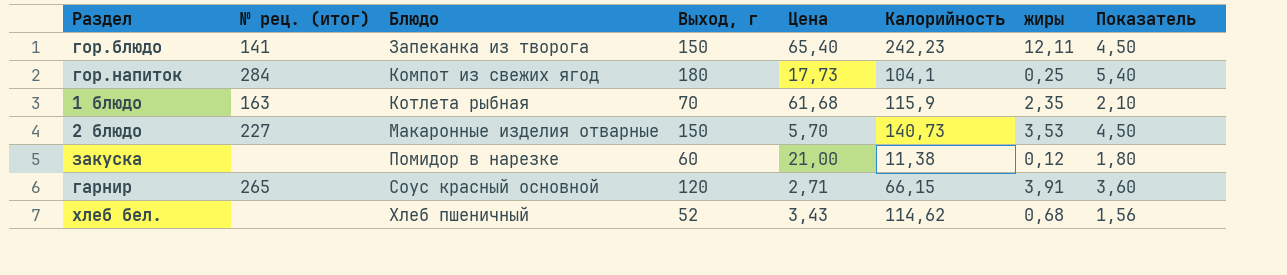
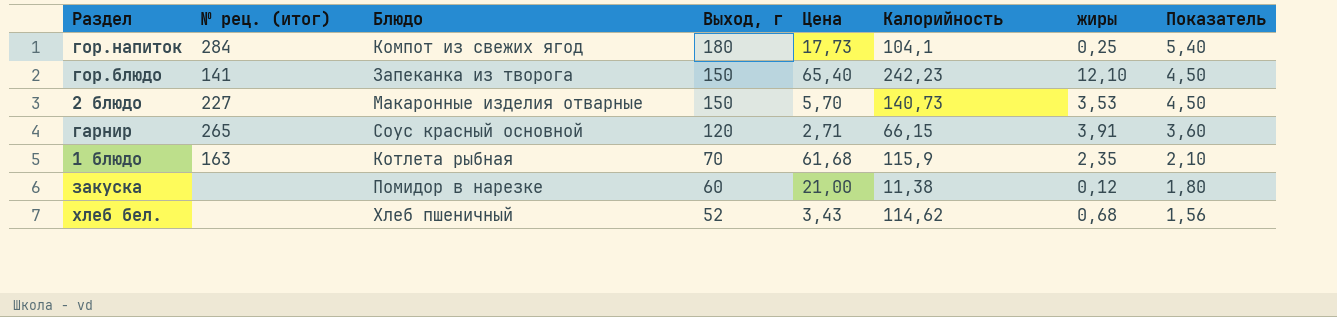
row order: Блюдо ascending -> Выход, г descending
гор.блюдо | жиры: 12,11 -> 12,10

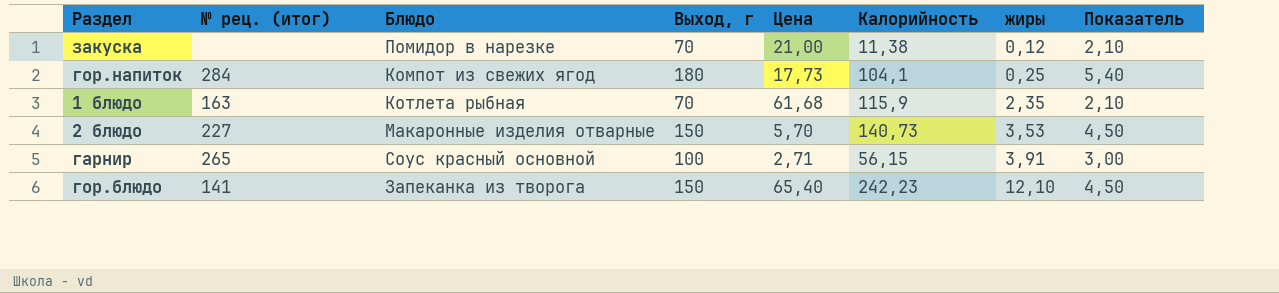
row order: Выход, г descending -> жиры ascending
row хлеб бел.: none | Хлеб пшеничный | 52 | 3,43 | 114,62 | 0,68 | 1,56 -> none
закуска | Выход, г: 60 -> 70
закуска | Показатель: 1,80 -> 2,10
гарнир | Выход, г: 120 -> 100
гарнир | Калорийность: 66,15 -> 56,15
гарнир | Показатель: 3,60 -> 3,00

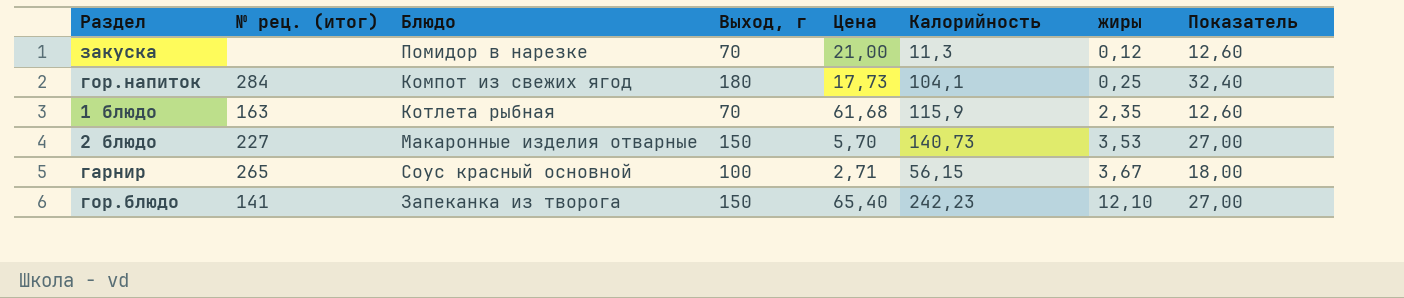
column Показатель | formula: [Выход, г] * 0,03 -> [Выход, г] * 0,18
закуска | Калорийность: 11,38 -> 11,3
гарнир | жиры: 3,91 -> 3,67

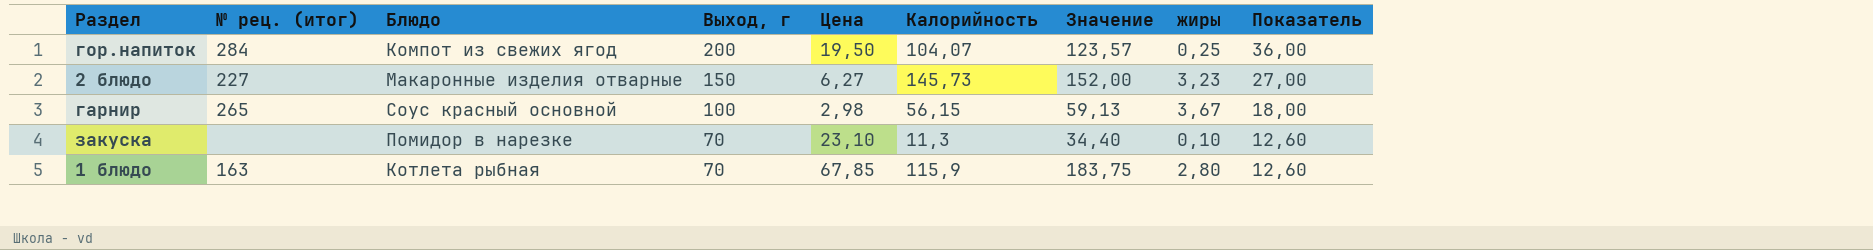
row order: жиры ascending -> Выход, г descending
column Значение | formula: none -> [Цена] + [Калорийность]
row гор.блюдо: 141 | Запеканка из творога | 150 | 65,40 | 242,23 | 12,10 | 27,00 -> none
гор.напиток | Выход, г: 180 -> 200
гор.напиток | Цена: 17,73 -> 19,50
гор.напиток | Калорийность: 104,1 -> 104,07
гор.напиток | Показатель: 32,40 -> 36,00
2 блюдо | Цена: 5,70 -> 6,27
2 блюдо | Калорийность: 140,73 -> 145,73
2 блюдо | жиры: 3,53 -> 3,23
гарнир | Цена: 2,71 -> 2,98
закуска | Цена: 21,00 -> 23,10
закуска | жиры: 0,12 -> 0,10
1 блюдо | Цена: 61,68 -> 67,85
1 блюдо | жиры: 2,35 -> 2,80

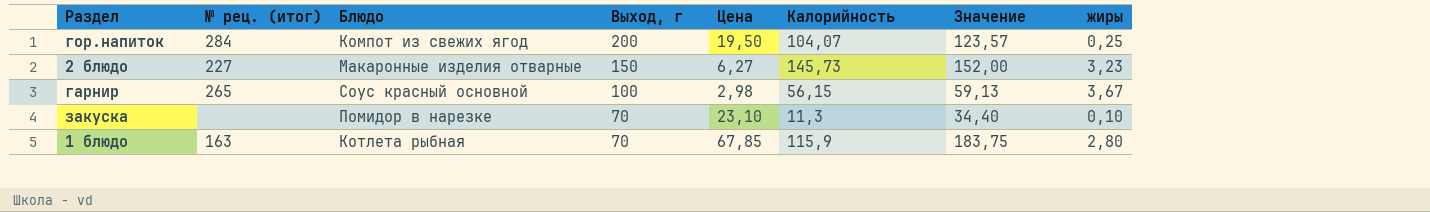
column Показатель | formula: [Выход, г] * 0,18 -> none

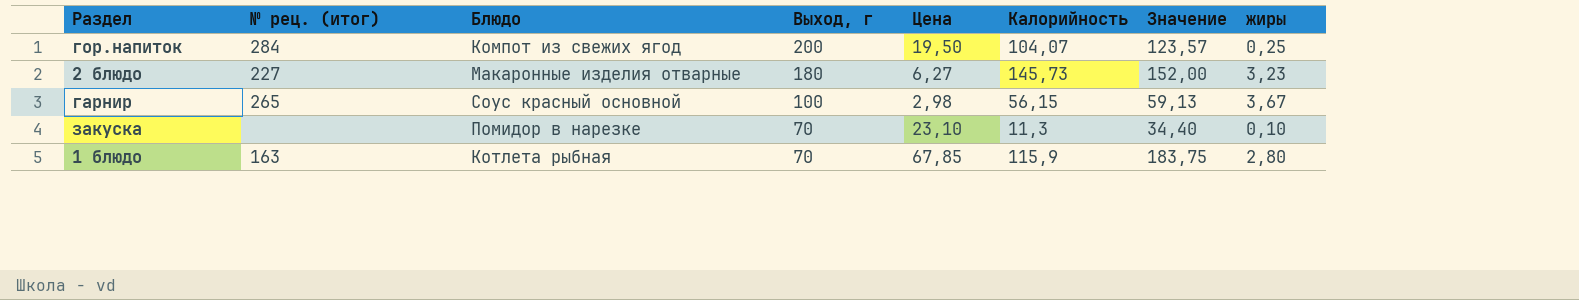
2 блюдо | Выход, г: 150 -> 180

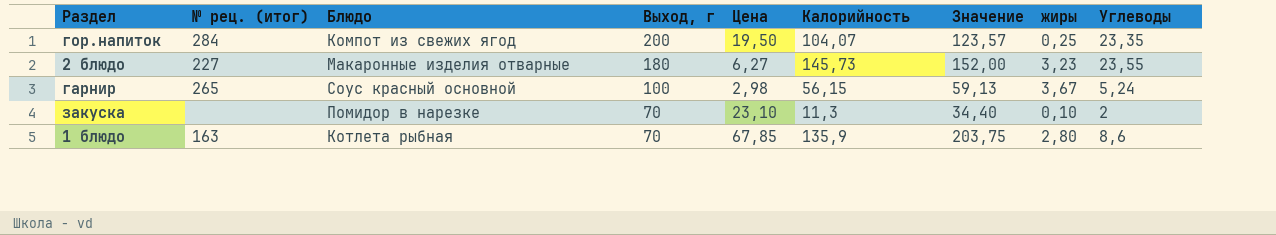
column Углеводы | position: none -> 9
1 блюдо | Калорийность: 115,9 -> 135,9
1 блюдо | Значение: 183,75 -> 203,75

